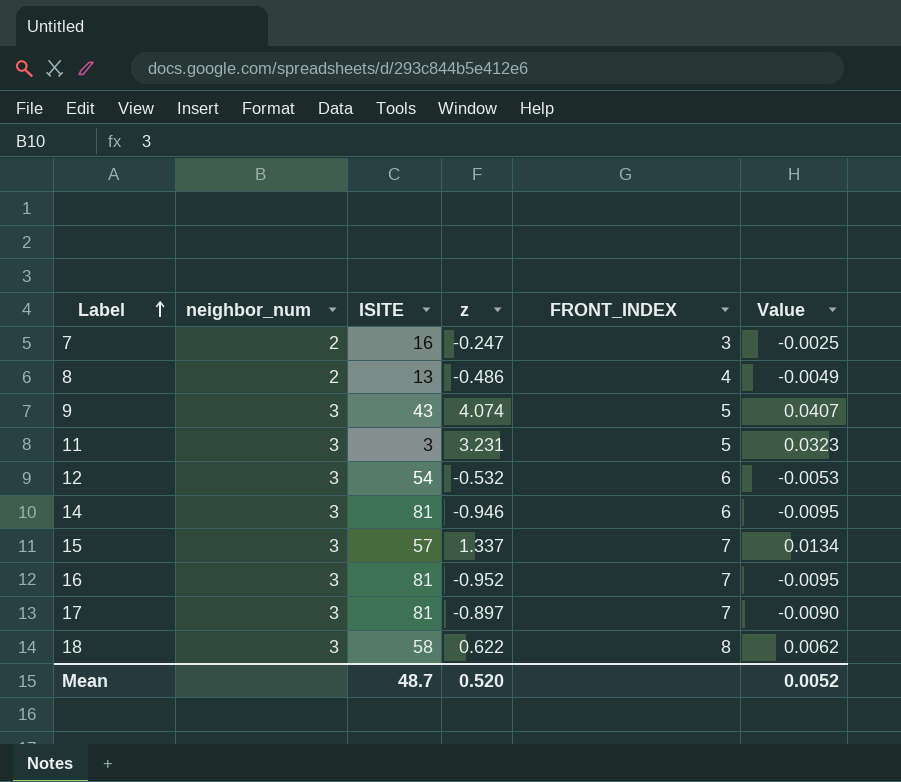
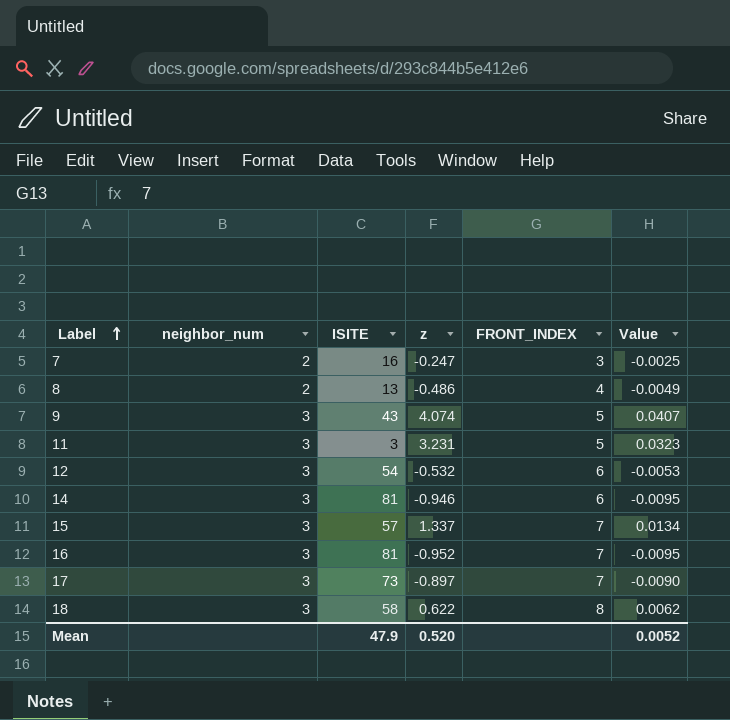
17 | ISITE: 81 -> 73
Mean | ISITE: 48.7 -> 47.9

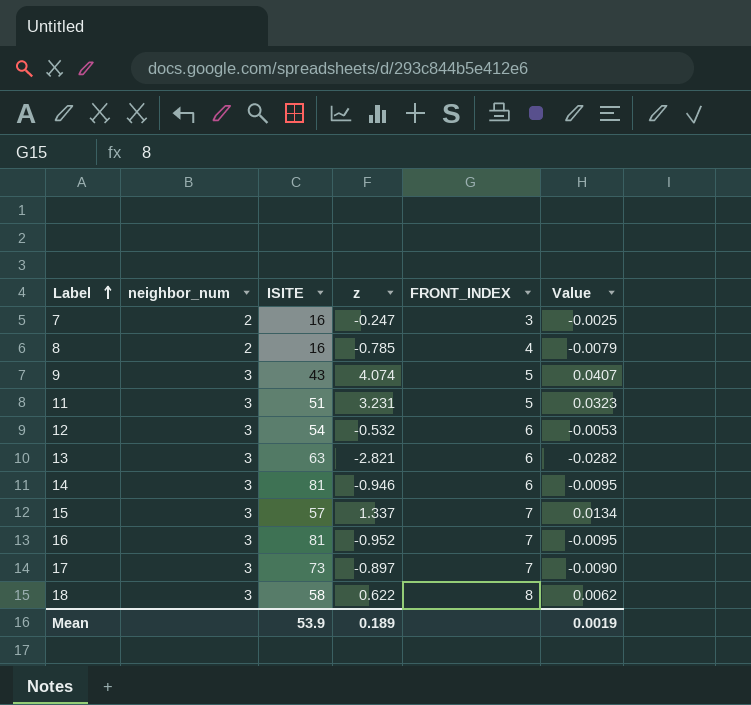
8 | ISITE: 13 -> 16
8 | z: -0.486 -> -0.785
8 | Value: -0.0049 -> -0.0079
11 | ISITE: 3 -> 51
row 13: none -> 3 | 63 | -2.821 | 6 | -0.0282
Mean | ISITE: 47.9 -> 53.9
Mean | z: 0.520 -> 0.189
Mean | Value: 0.0052 -> 0.0019

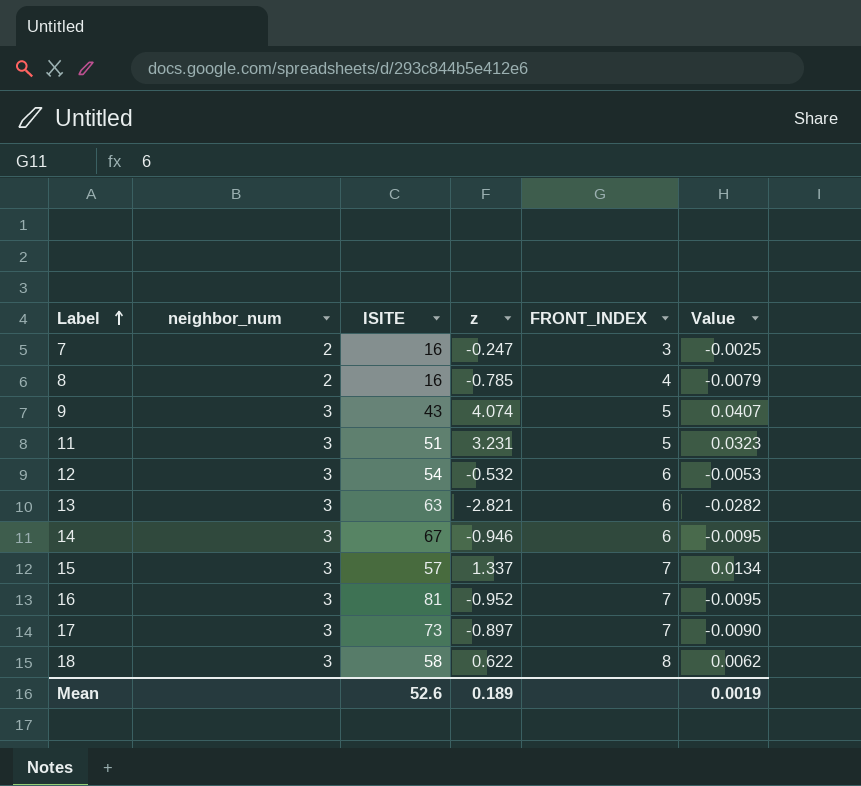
14 | ISITE: 81 -> 67
Mean | ISITE: 53.9 -> 52.6

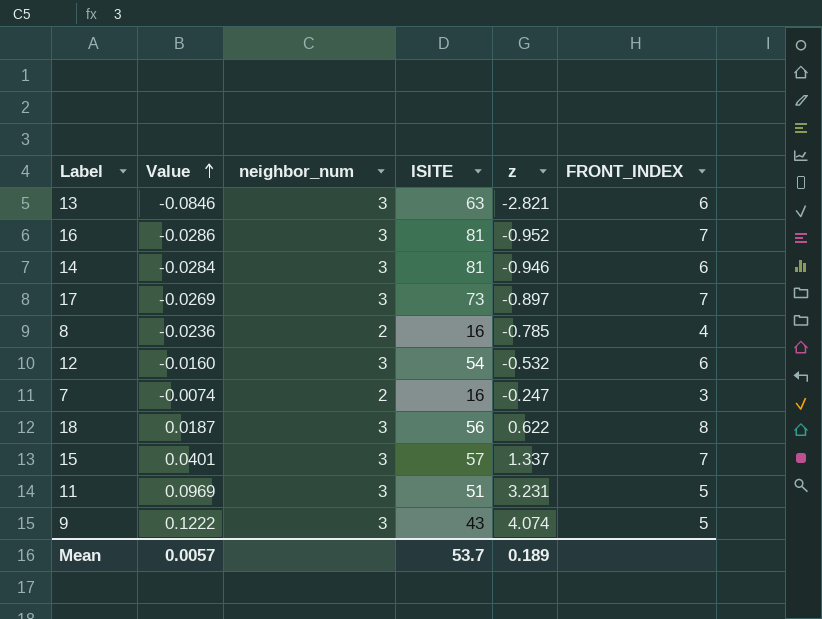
row order: Label ascending -> Value ascending
column Value | formula: [z] * 0.01 -> [z] * 0.03
column Value | position: 6 -> 2
14 | ISITE: 67 -> 81
18 | ISITE: 58 -> 56
Mean | Value: 0.0019 -> 0.0057
Mean | ISITE: 52.6 -> 53.7

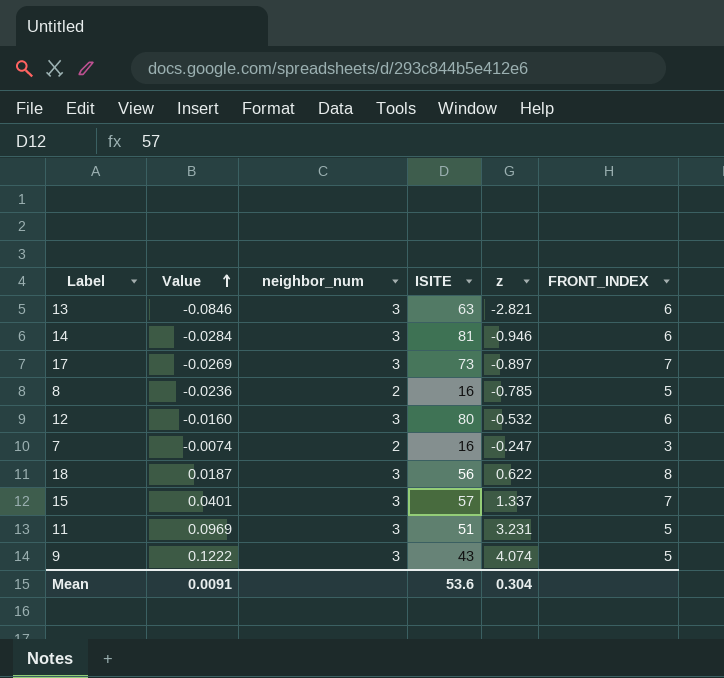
row 16: -0.0286 | 3 | 81 | -0.952 | 7 -> none
8 | FRONT_INDEX: 4 -> 5
12 | ISITE: 54 -> 80
Mean | Value: 0.0057 -> 0.0091
Mean | ISITE: 53.7 -> 53.6
Mean | z: 0.189 -> 0.304

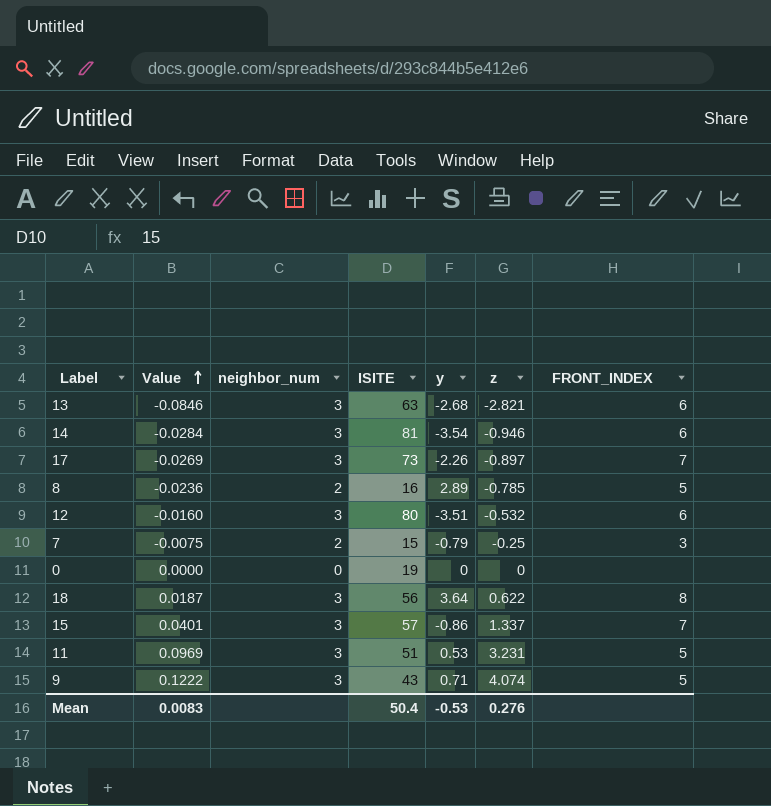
column y | position: none -> 5
7 | Value: -0.0074 -> -0.0075
7 | ISITE: 16 -> 15
7 | z: -0.247 -> -0.25
row 0: none -> 0.0000 | 0 | 19 | 0 | 0 | none
Mean | Value: 0.0091 -> 0.0083
Mean | ISITE: 53.6 -> 50.4
Mean | z: 0.304 -> 0.276

